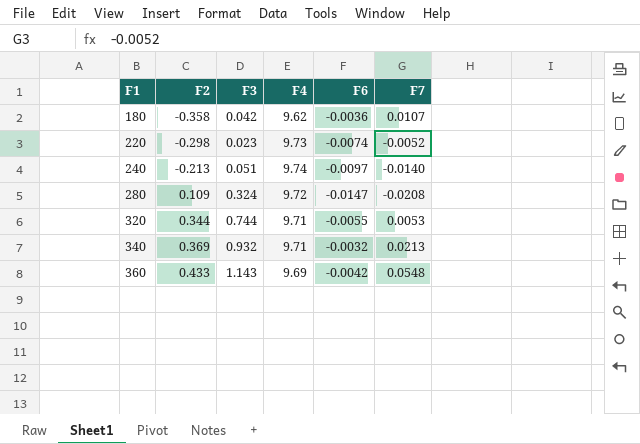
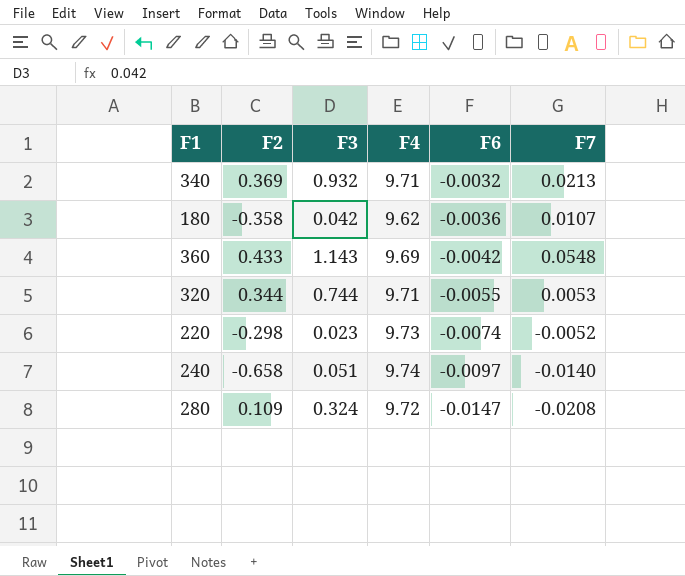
row order: F1 ascending -> F6 descending
240 | F2: -0.213 -> -0.658

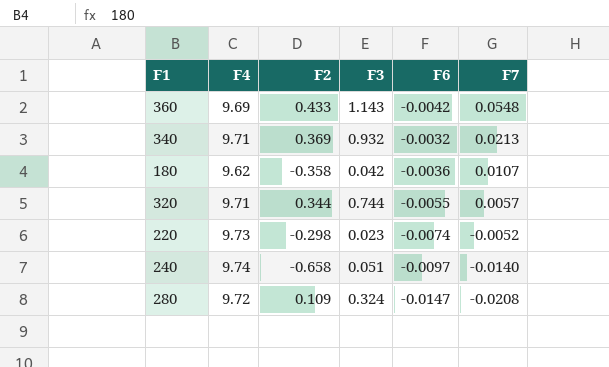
row order: F6 descending -> F7 descending
column F4 | position: 4 -> 2
320 | F7: 0.0053 -> 0.0057

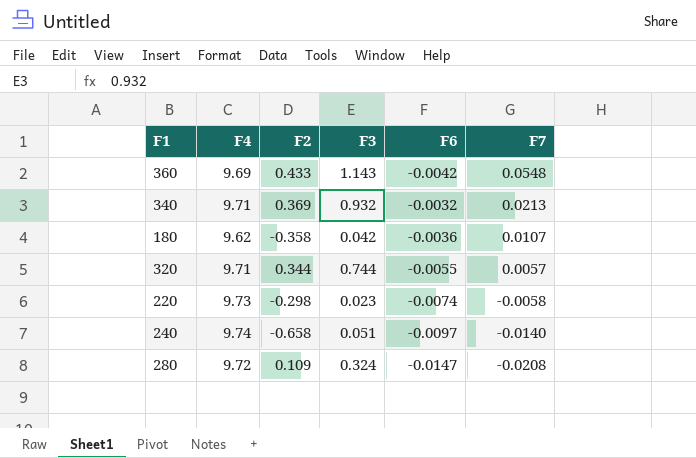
220 | F7: -0.0052 -> -0.0058

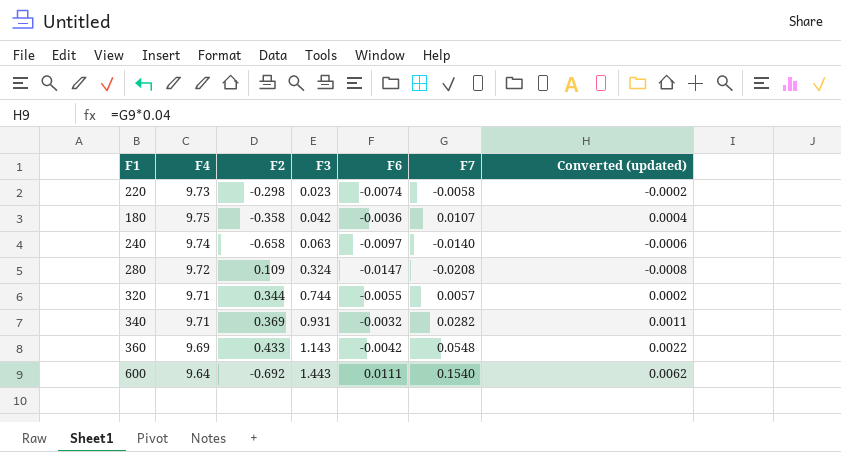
row order: F7 descending -> F3 ascending
column Converted (updated) | formula: none -> [F7] * 0.04
180 | F4: 9.62 -> 9.75
240 | F3: 0.051 -> 0.063
340 | F3: 0.932 -> 0.931
340 | F7: 0.0213 -> 0.0282
row 600: none -> 9.64 | -0.692 | 1.443 | 0.0111 | 0.1540 | 0.0062

